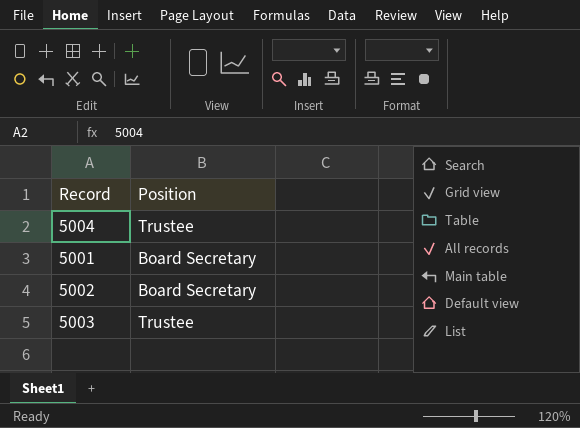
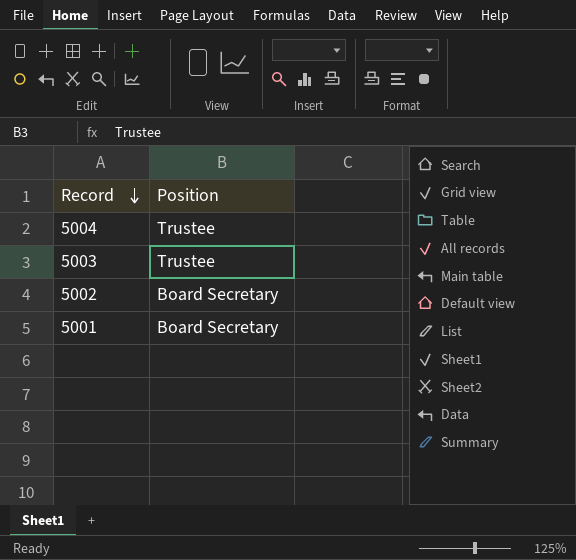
row order: none -> Record descending

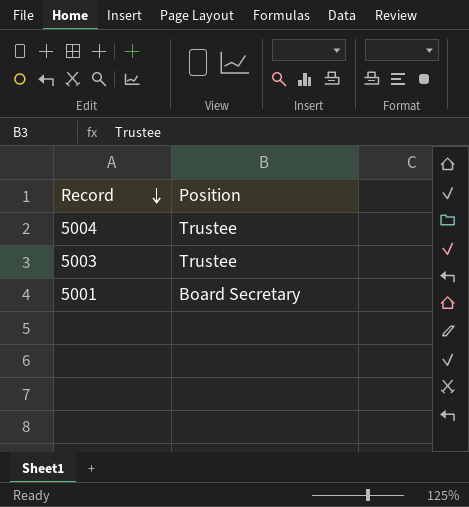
row 5002: Board Secretary -> none

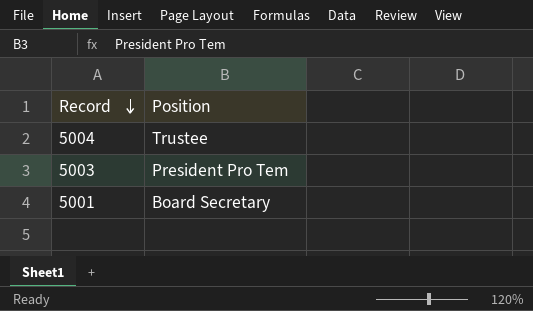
5003 | Position: Trustee -> President Pro Tem

